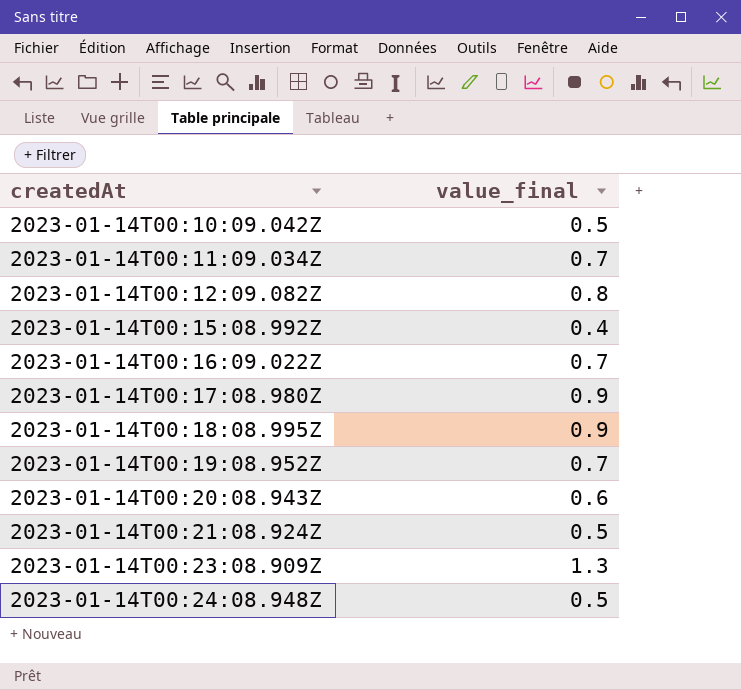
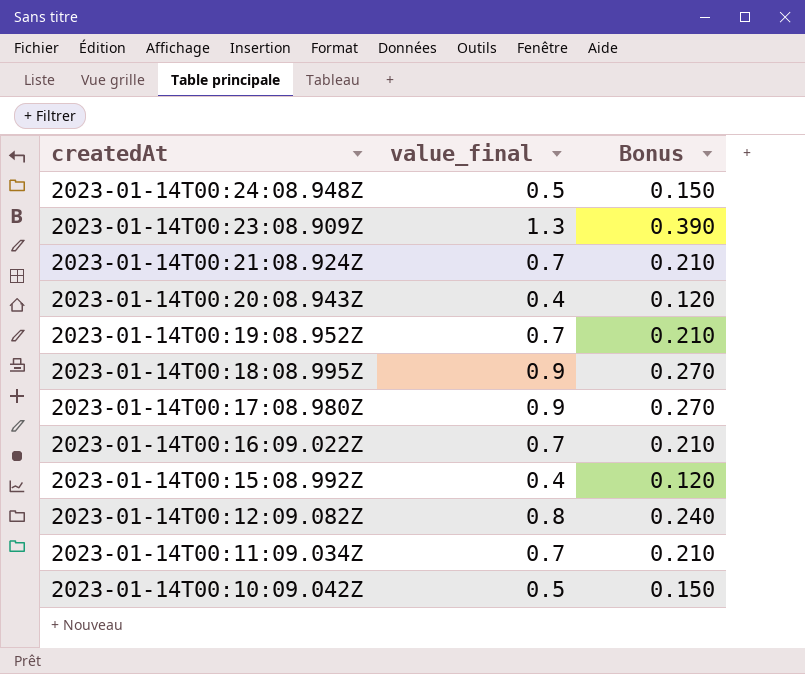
row order: createdAt ascending -> createdAt descending
column Bonus | formula: none -> [value_final] * 0.3
2023-01-14T00:21:08.924Z | value_final: 0.5 -> 0.7
2023-01-14T00:20:08.943Z | value_final: 0.6 -> 0.4

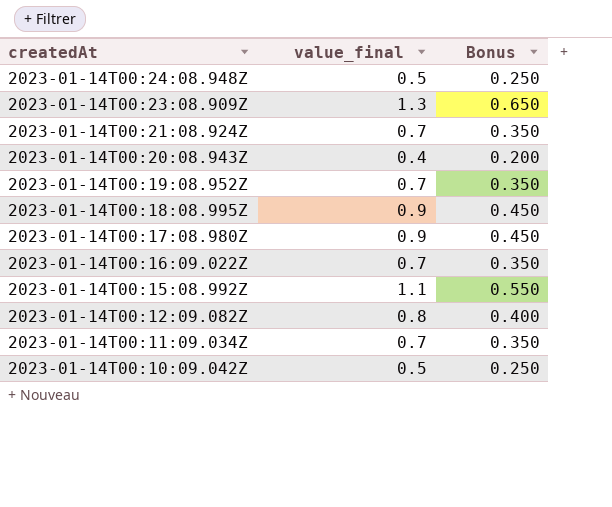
column Bonus | formula: [value_final] * 0.3 -> [value_final] * 0.5
2023-01-14T00:15:08.992Z | value_final: 0.4 -> 1.1

